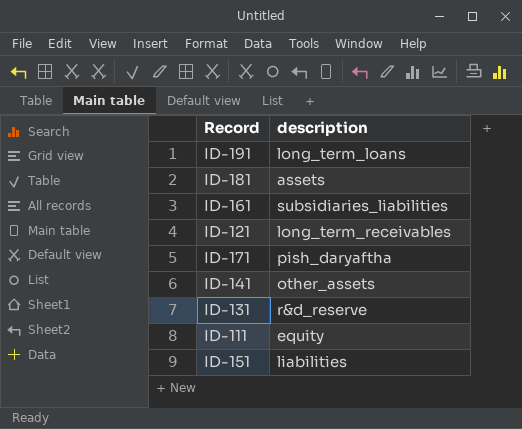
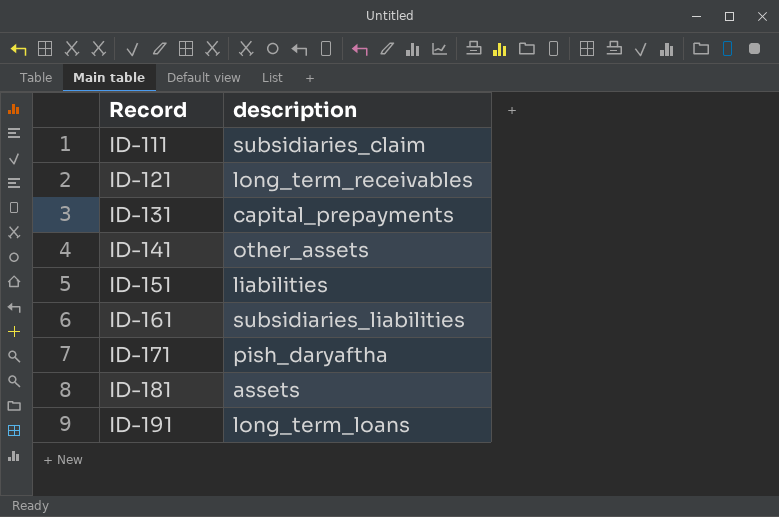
row order: none -> Record ascending
ID-111 | description: equity -> subsidiaries_claim
ID-131 | description: r&d_reserve -> capital_prepayments

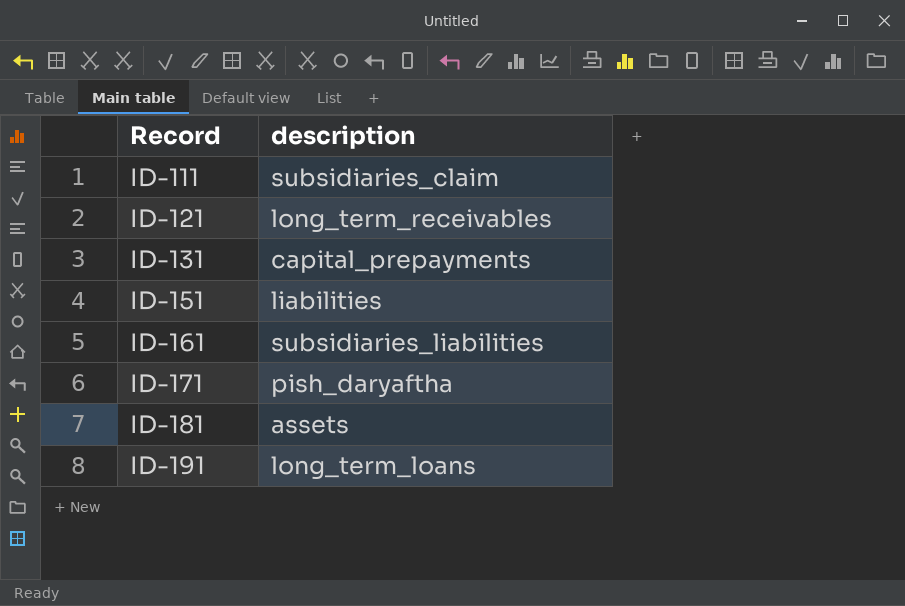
row ID-141: other_assets -> none

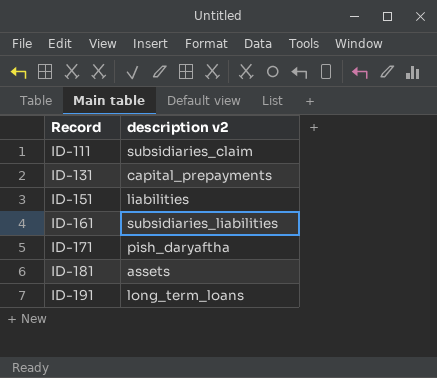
column name: description -> description v2
row ID-121: long_term_receivables -> none

